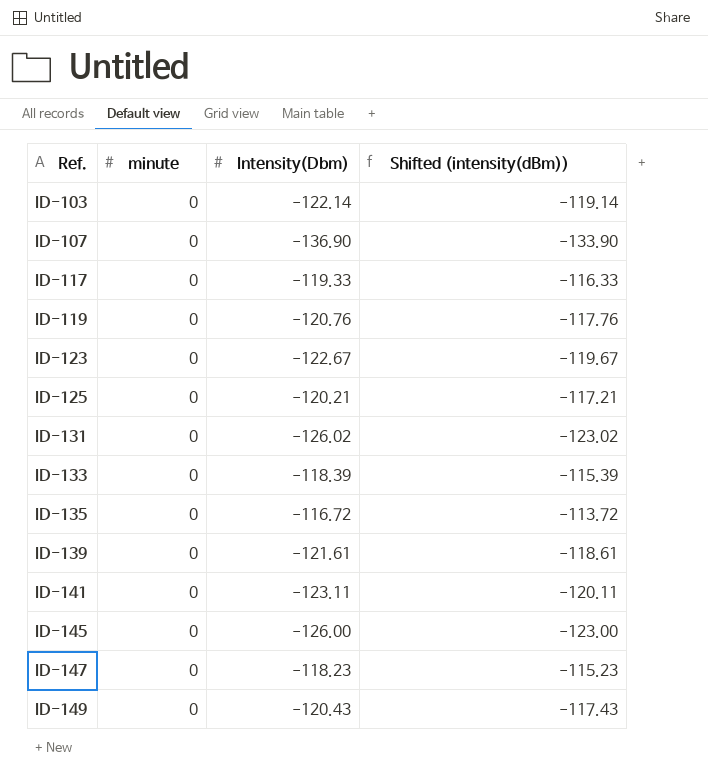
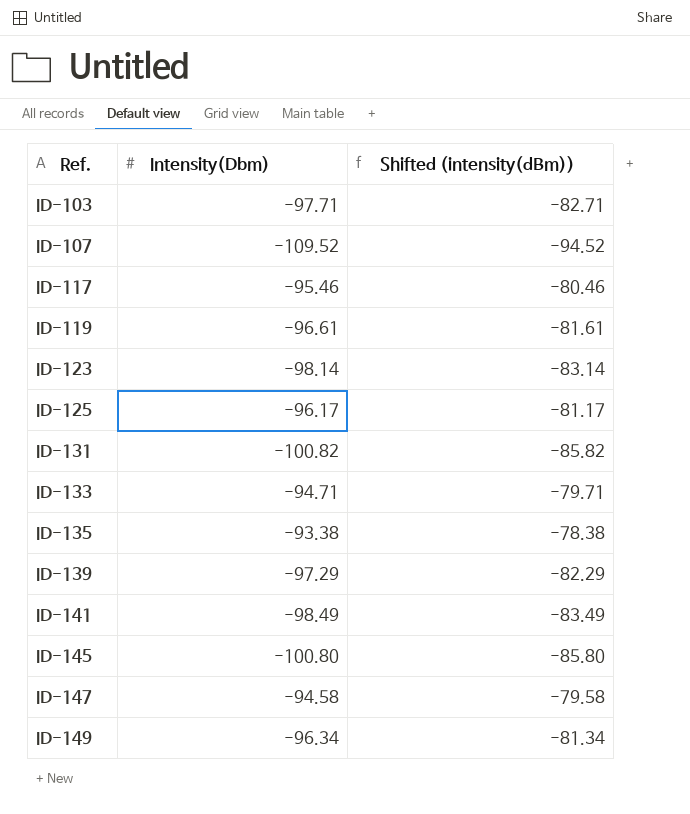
column minute | position: 2 -> none
column Shifted (intensity(dBm)) | formula: [Intensity(Dbm)] + 3 -> [Intensity(Dbm)] + 15
ID-103 | Intensity(Dbm): -122.14 -> -97.71
ID-107 | Intensity(Dbm): -136.90 -> -109.52
ID-117 | Intensity(Dbm): -119.33 -> -95.46
ID-119 | Intensity(Dbm): -120.76 -> -96.61
ID-123 | Intensity(Dbm): -122.67 -> -98.14
ID-125 | Intensity(Dbm): -120.21 -> -96.17
ID-131 | Intensity(Dbm): -126.02 -> -100.82
ID-133 | Intensity(Dbm): -118.39 -> -94.71
ID-135 | Intensity(Dbm): -116.72 -> -93.38
ID-139 | Intensity(Dbm): -121.61 -> -97.29
ID-141 | Intensity(Dbm): -123.11 -> -98.49
ID-145 | Intensity(Dbm): -126.00 -> -100.80
ID-147 | Intensity(Dbm): -118.23 -> -94.58
ID-149 | Intensity(Dbm): -120.43 -> -96.34

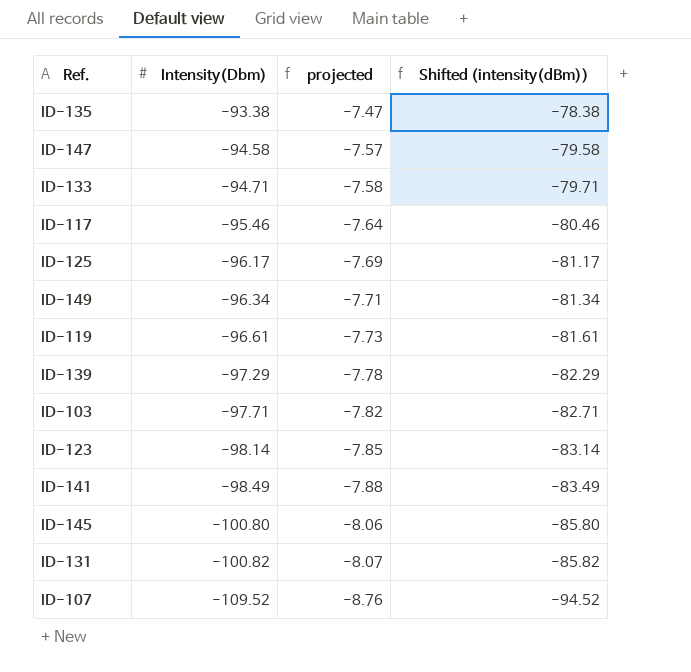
row order: Ref. ascending -> Intensity(Dbm) descending
column projected | formula: none -> [Intensity(Dbm)] * 0.08

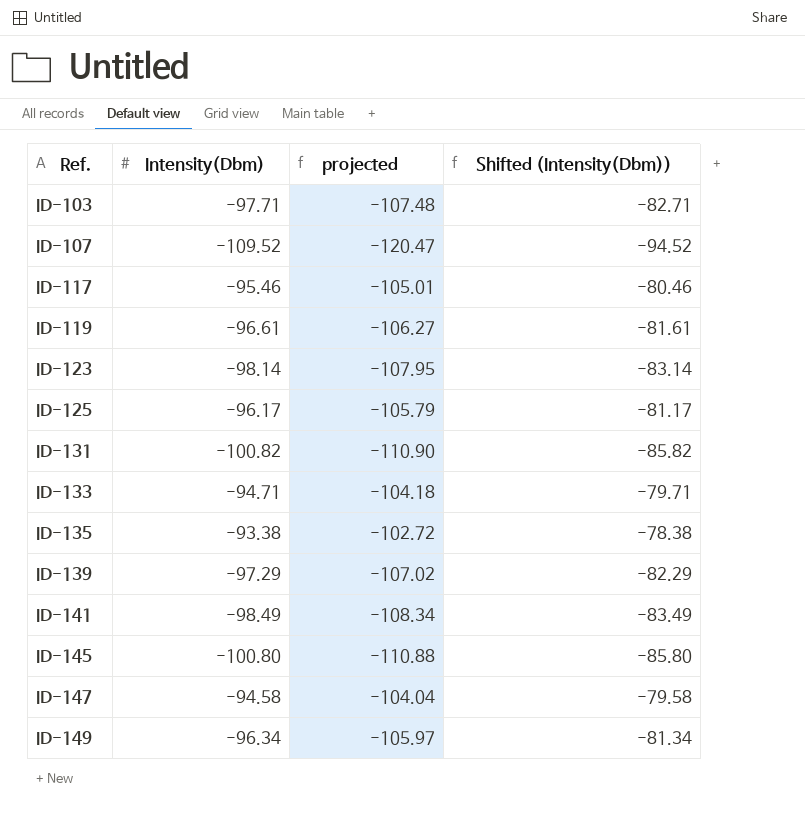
row order: Intensity(Dbm) descending -> Ref. ascending
column projected | formula: [Intensity(Dbm)] * 0.08 -> [Intensity(Dbm)] * 1.1
column name: Shifted (intensity(dBm)) -> Shifted (Intensity(Dbm))

